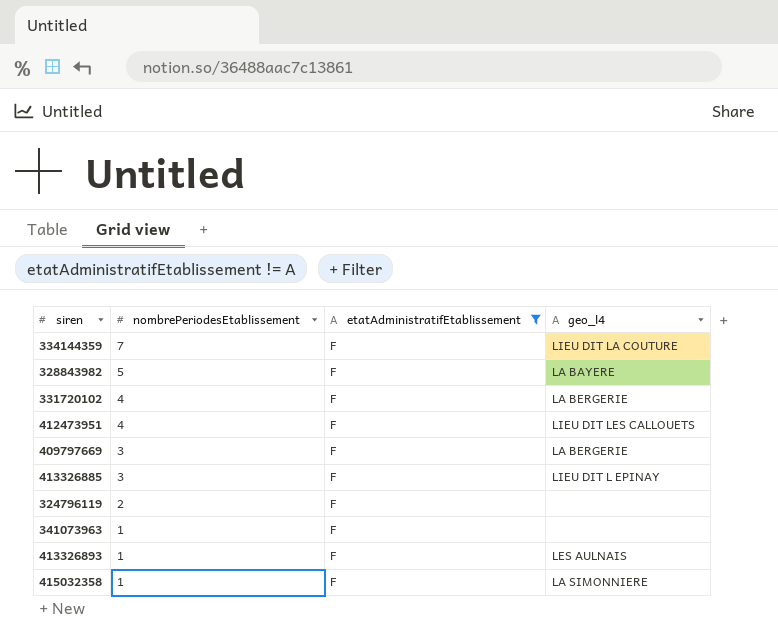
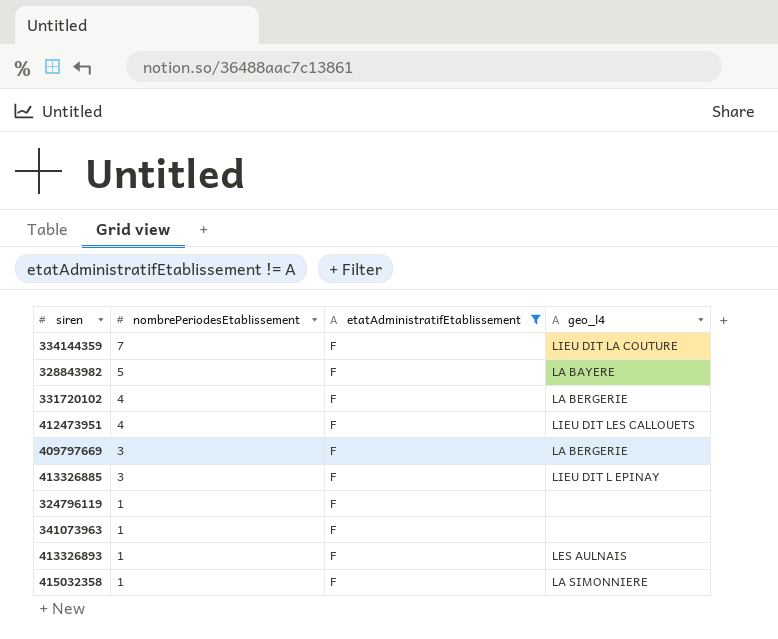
324796119 | nombrePeriodesEtablissement: 2 -> 1

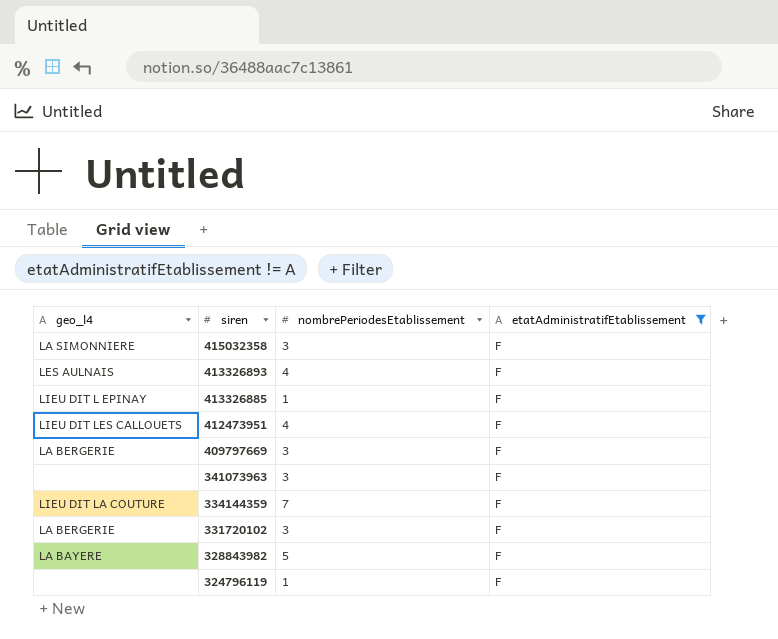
row order: nombrePeriodesEtablissement descending -> siren descending
column geo_l4 | position: 4 -> 1
415032358 | nombrePeriodesEtablissement: 1 -> 3
413326893 | nombrePeriodesEtablissement: 1 -> 4
413326885 | nombrePeriodesEtablissement: 3 -> 1
341073963 | nombrePeriodesEtablissement: 1 -> 3
331720102 | nombrePeriodesEtablissement: 4 -> 3

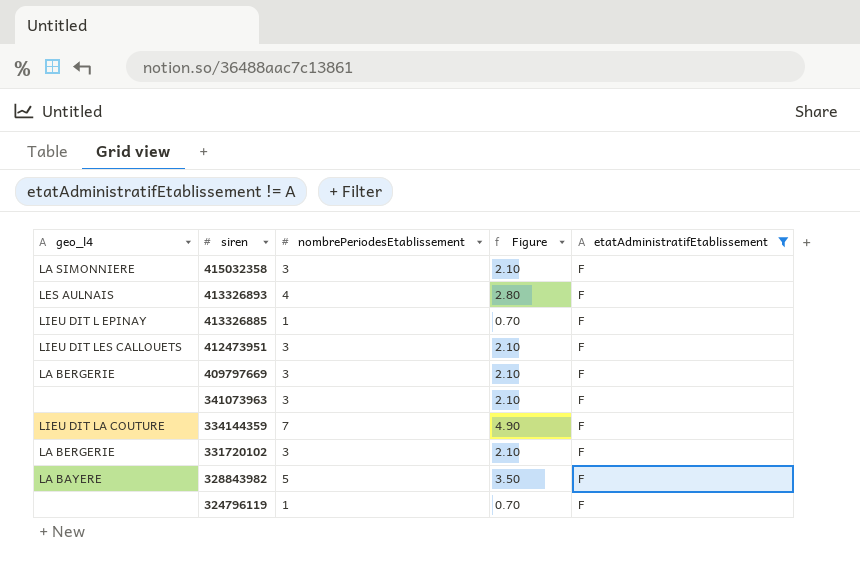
column Figure | formula: none -> [nombrePeriodesEtablissement] * 0.7
412473951 | nombrePeriodesEtablissement: 4 -> 3

